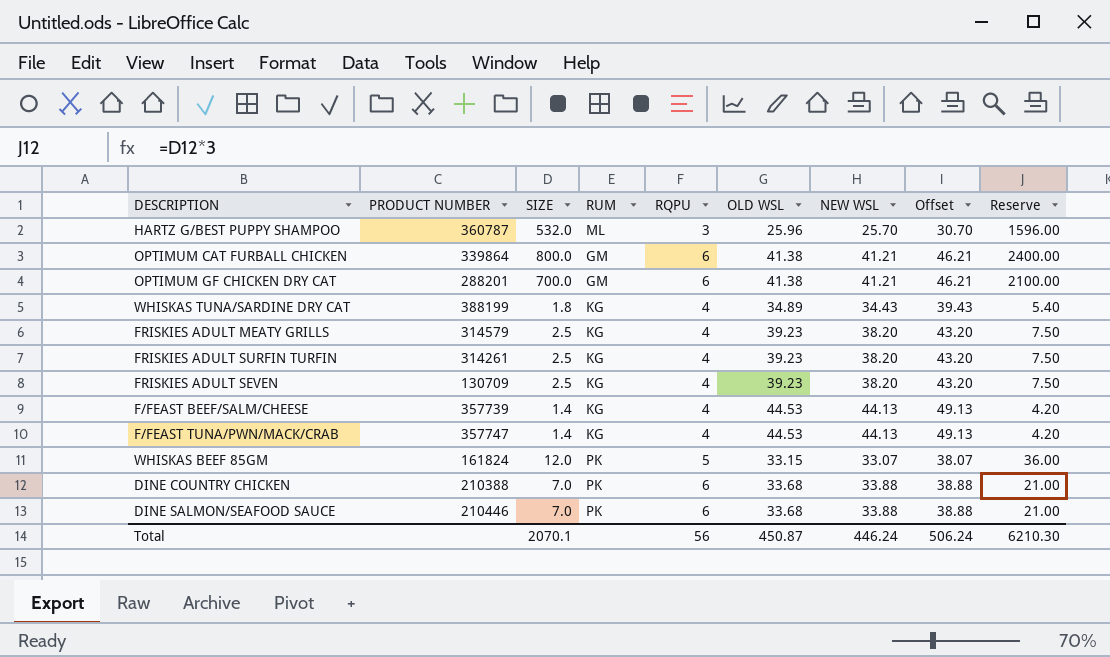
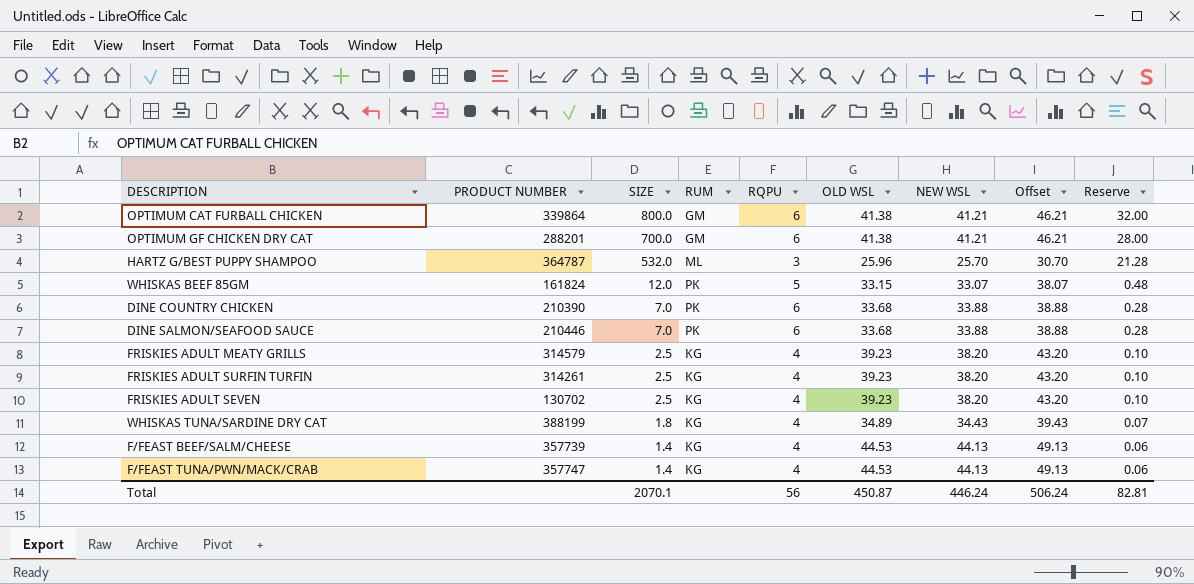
row order: none -> SIZE descending
column Reserve | formula: [SIZE] * 3 -> [SIZE] * 0.04
HARTZ G/BEST PUPPY SHAMPOO | PRODUCT NUMBER: 360787 -> 364787
DINE COUNTRY CHICKEN | PRODUCT NUMBER: 210388 -> 210390
FRISKIES ADULT SEVEN | PRODUCT NUMBER: 130709 -> 130702
Total | Reserve: 6210.30 -> 82.81

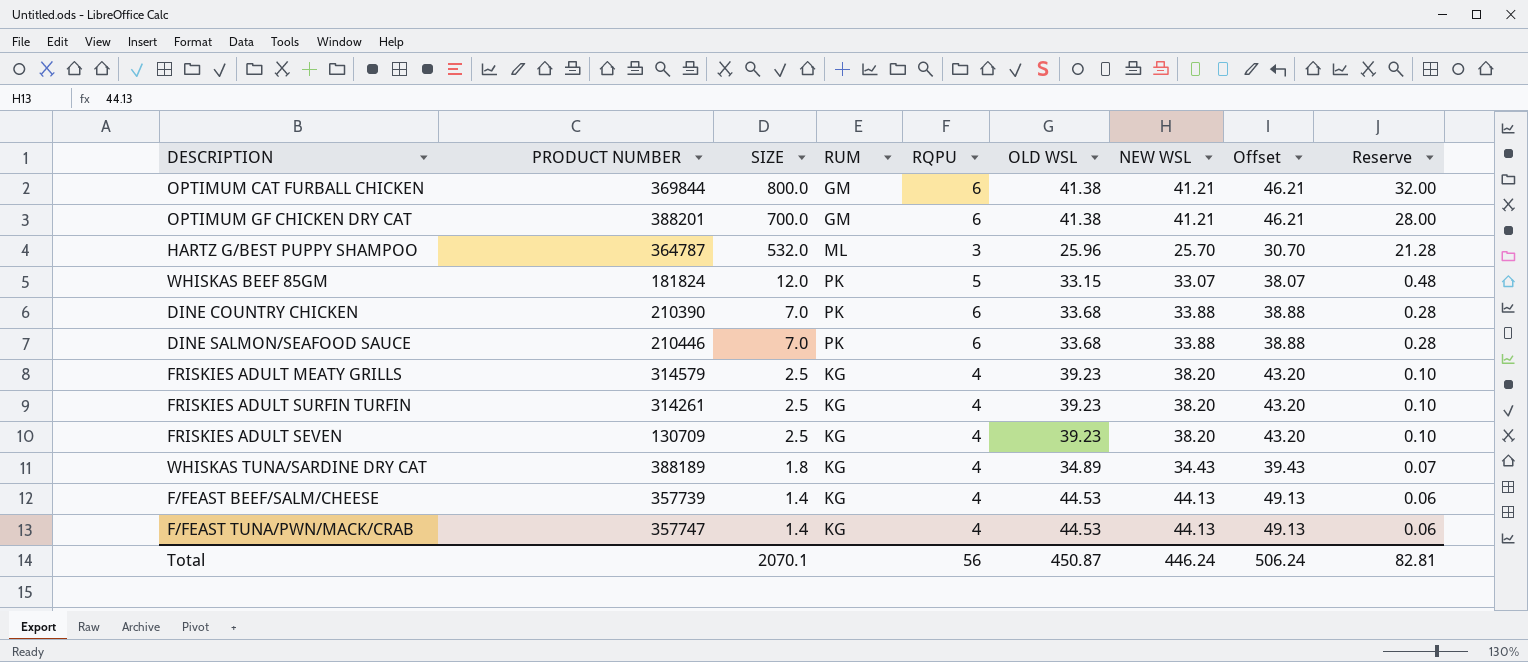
OPTIMUM CAT FURBALL CHICKEN | PRODUCT NUMBER: 339864 -> 369844
OPTIMUM GF CHICKEN DRY CAT | PRODUCT NUMBER: 288201 -> 388201
WHISKAS BEEF 85GM | PRODUCT NUMBER: 161824 -> 181824
FRISKIES ADULT SEVEN | PRODUCT NUMBER: 130702 -> 130709
WHISKAS TUNA/SARDINE DRY CAT | PRODUCT NUMBER: 388199 -> 388189

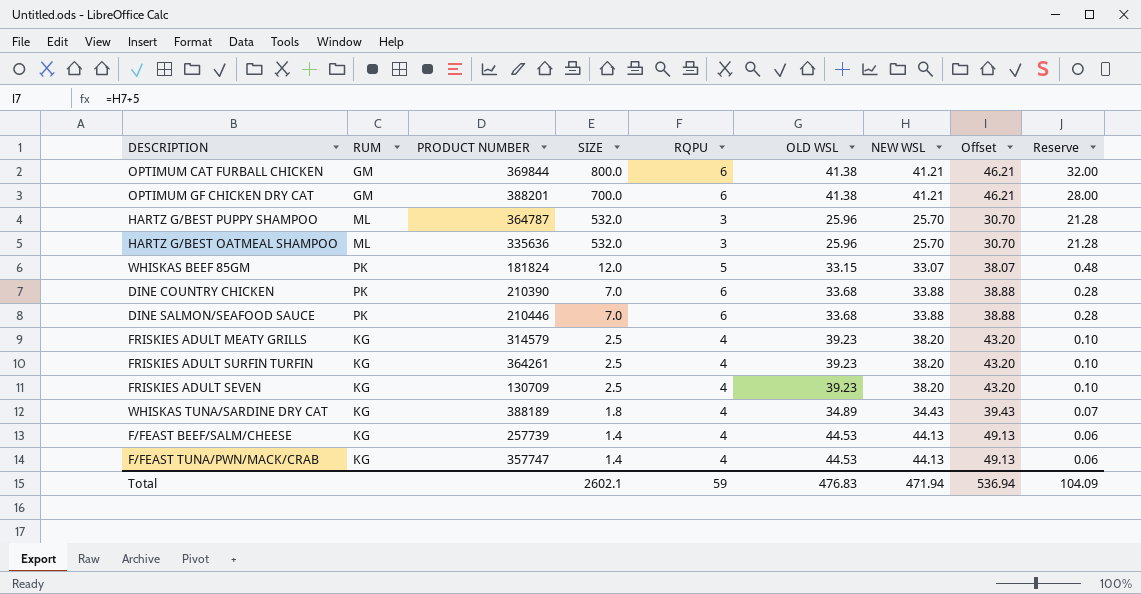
column RUM | position: 4 -> 2
row HARTZ G/BEST OATMEAL SHAMPOO: none -> ML | 335636 | 532.0 | 3 | 25.96 | 25.70 | 30.70 | 21.28
FRISKIES ADULT SURFIN TURFIN | PRODUCT NUMBER: 314261 -> 364261
F/FEAST BEEF/SALM/CHEESE | PRODUCT NUMBER: 357739 -> 257739
Total | SIZE: 2070.1 -> 2602.1
Total | RQPU: 56 -> 59
Total | OLD WSL: 450.87 -> 476.83
Total | NEW WSL: 446.24 -> 471.94
Total | Offset: 506.24 -> 536.94
Total | Reserve: 82.81 -> 104.09

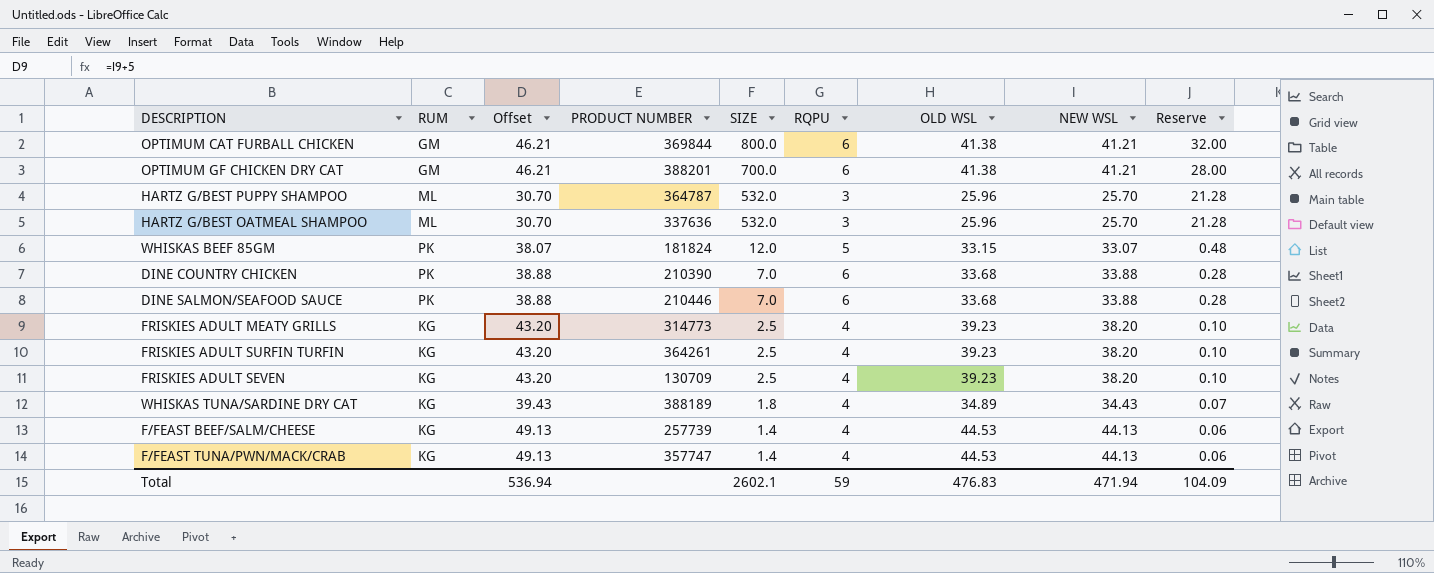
column Offset | position: 8 -> 3
HARTZ G/BEST OATMEAL SHAMPOO | PRODUCT NUMBER: 335636 -> 337636
FRISKIES ADULT MEATY GRILLS | PRODUCT NUMBER: 314579 -> 314773

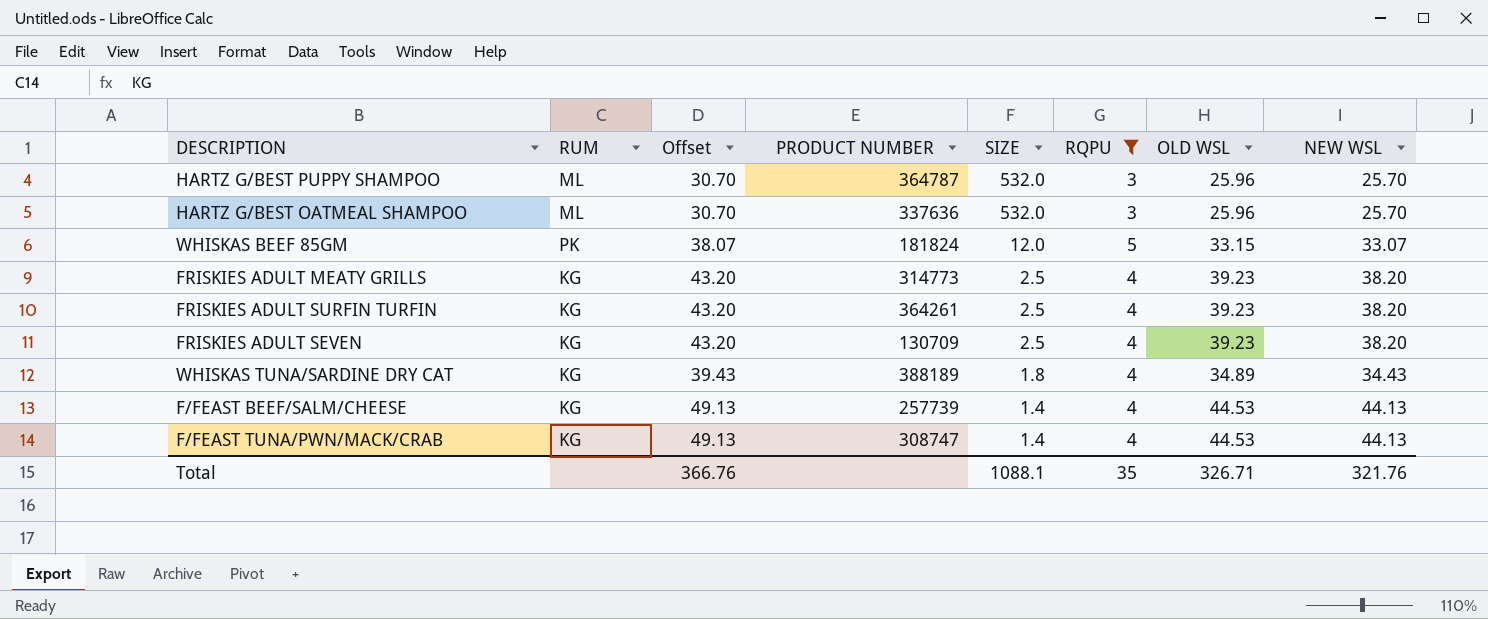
filter: none -> RQPU != 6
column Reserve | formula: [SIZE] * 0.04 -> none
F/FEAST TUNA/PWN/MACK/CRAB | PRODUCT NUMBER: 357747 -> 308747
Total | Offset: 536.94 -> 366.76
Total | SIZE: 2602.1 -> 1088.1
Total | RQPU: 59 -> 35
Total | OLD WSL: 476.83 -> 326.71
Total | NEW WSL: 471.94 -> 321.76

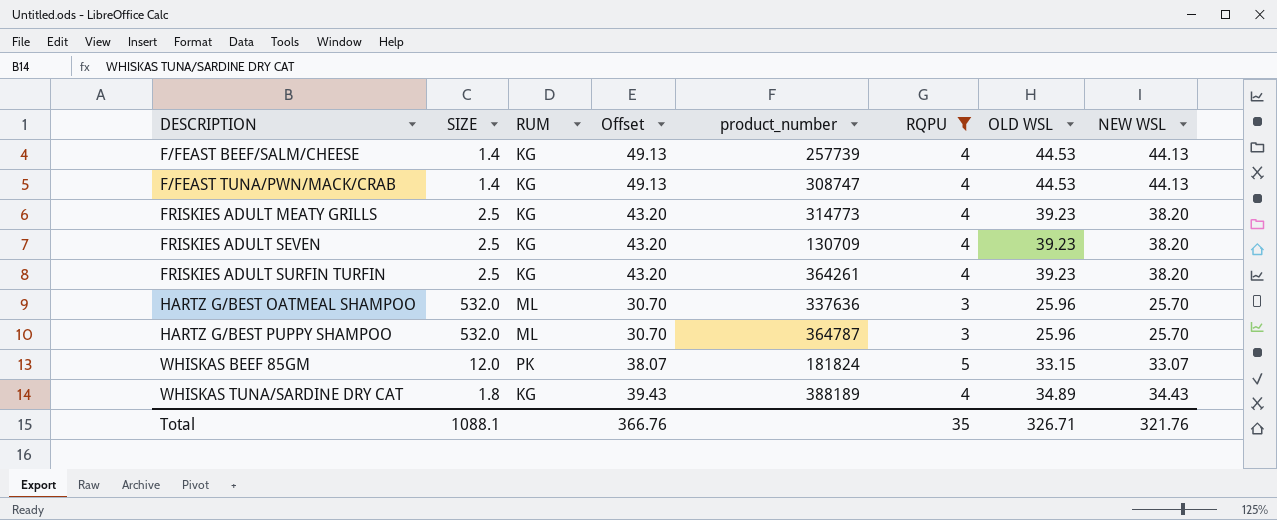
row order: SIZE descending -> DESCRIPTION ascending
column SIZE | position: 5 -> 2
column name: PRODUCT NUMBER -> product_number

